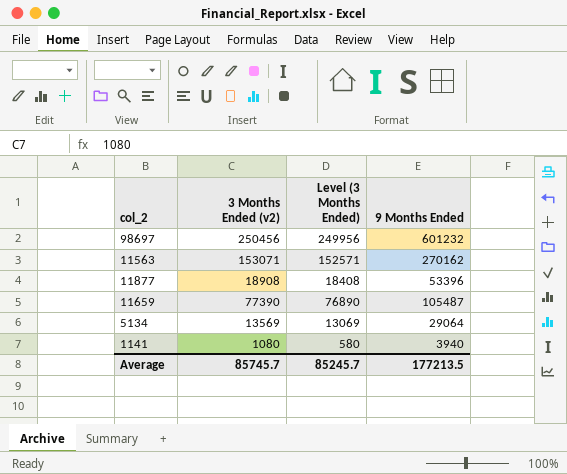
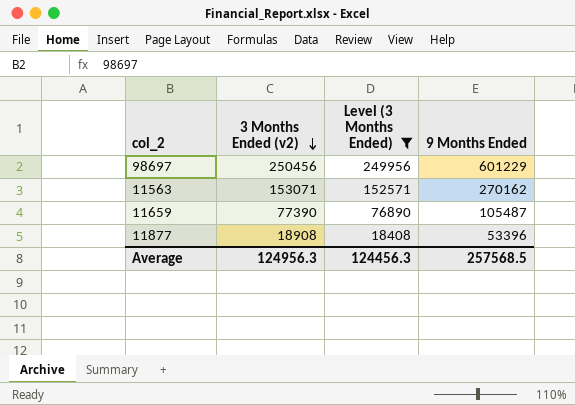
filter: none -> Level (3 Months Ended) >= 18408
row order: none -> 3 Months Ended (v2) descending
98697 | 9 Months Ended: 601232 -> 601229
Average | 3 Months Ended (v2): 85745.7 -> 124956.3
Average | Level (3 Months Ended): 85245.7 -> 124456.3
Average | 9 Months Ended: 177213.5 -> 257568.5

